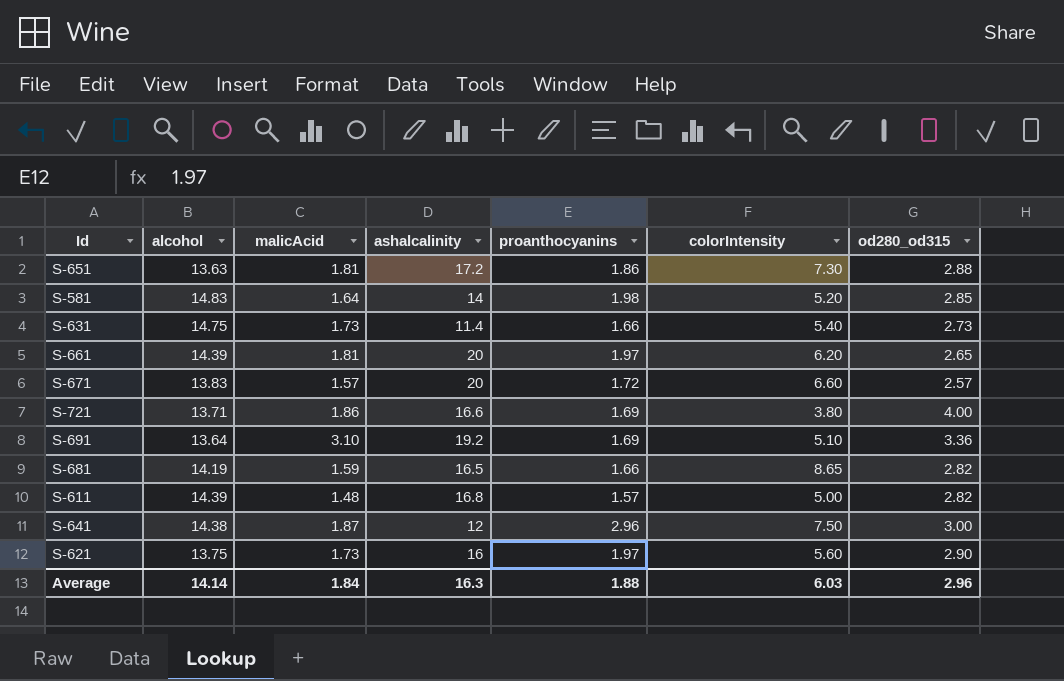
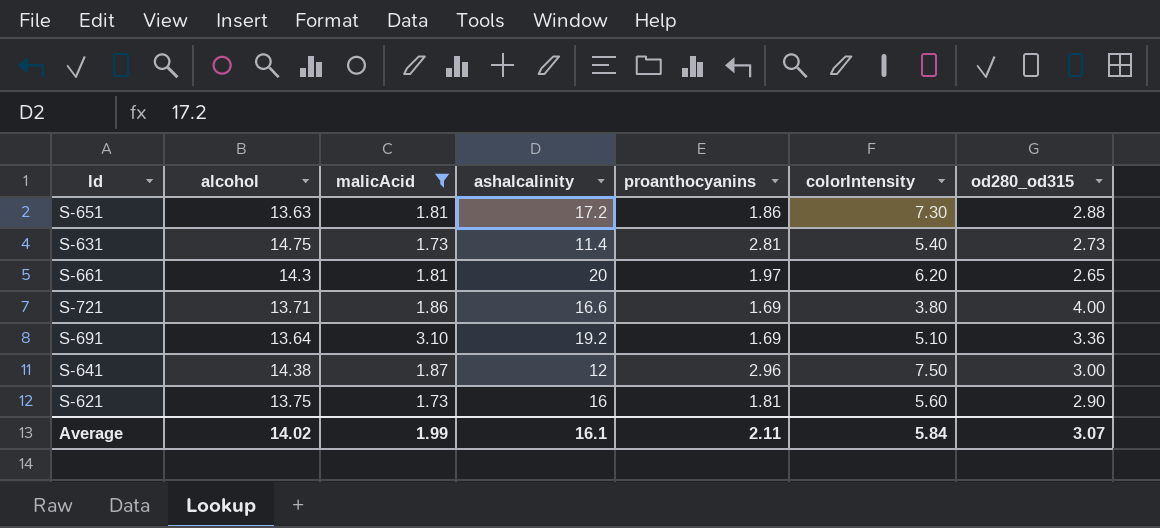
filter: none -> malicAcid >= 1.73
S-631 | proanthocyanins: 1.66 -> 2.81
S-661 | alcohol: 14.39 -> 14.3
S-621 | proanthocyanins: 1.97 -> 1.81
Average | alcohol: 14.14 -> 14.02
Average | malicAcid: 1.84 -> 1.99
Average | ashalcalinity: 16.3 -> 16.1
Average | proanthocyanins: 1.88 -> 2.11
Average | colorIntensity: 6.03 -> 5.84
Average | od280_od315: 2.96 -> 3.07

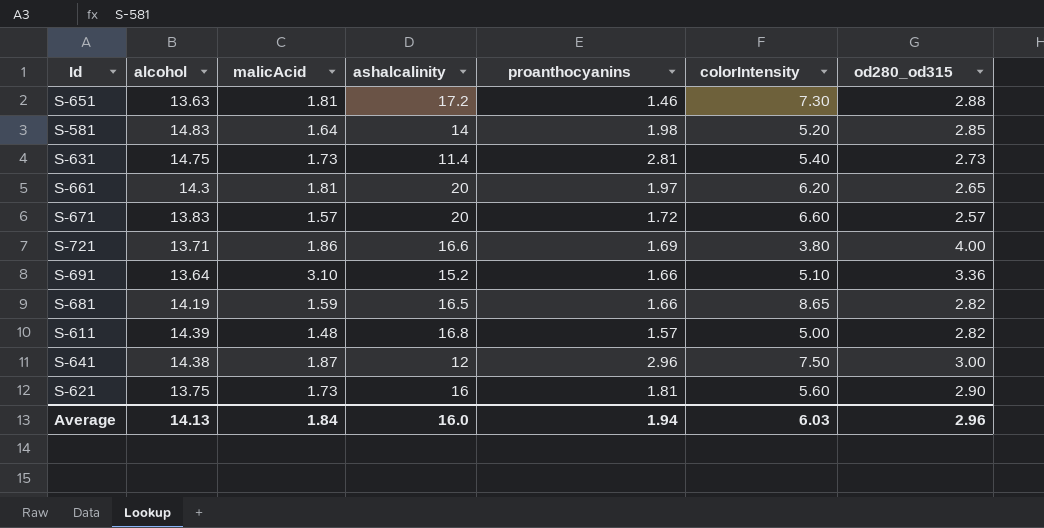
filter: malicAcid >= 1.73 -> none
S-651 | proanthocyanins: 1.86 -> 1.46
S-691 | ashalcalinity: 19.2 -> 15.2
S-691 | proanthocyanins: 1.69 -> 1.66
Average | alcohol: 14.02 -> 14.13
Average | malicAcid: 1.99 -> 1.84
Average | ashalcalinity: 16.1 -> 16.0
Average | proanthocyanins: 2.11 -> 1.94
Average | colorIntensity: 5.84 -> 6.03
Average | od280_od315: 3.07 -> 2.96

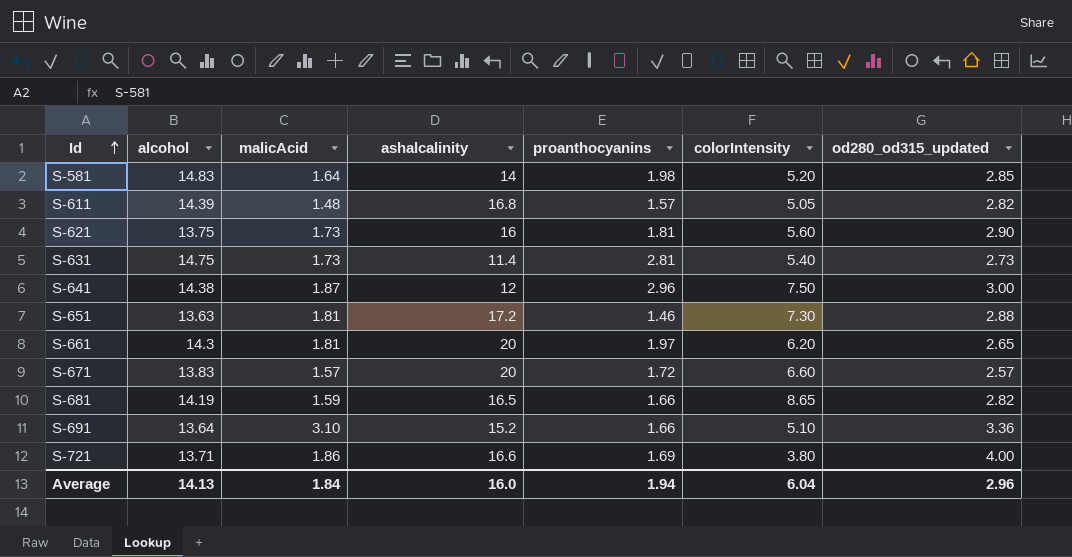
row order: none -> Id ascending
column name: od280_od315 -> od280_od315_updated
S-611 | colorIntensity: 5.00 -> 5.05
Average | colorIntensity: 6.03 -> 6.04

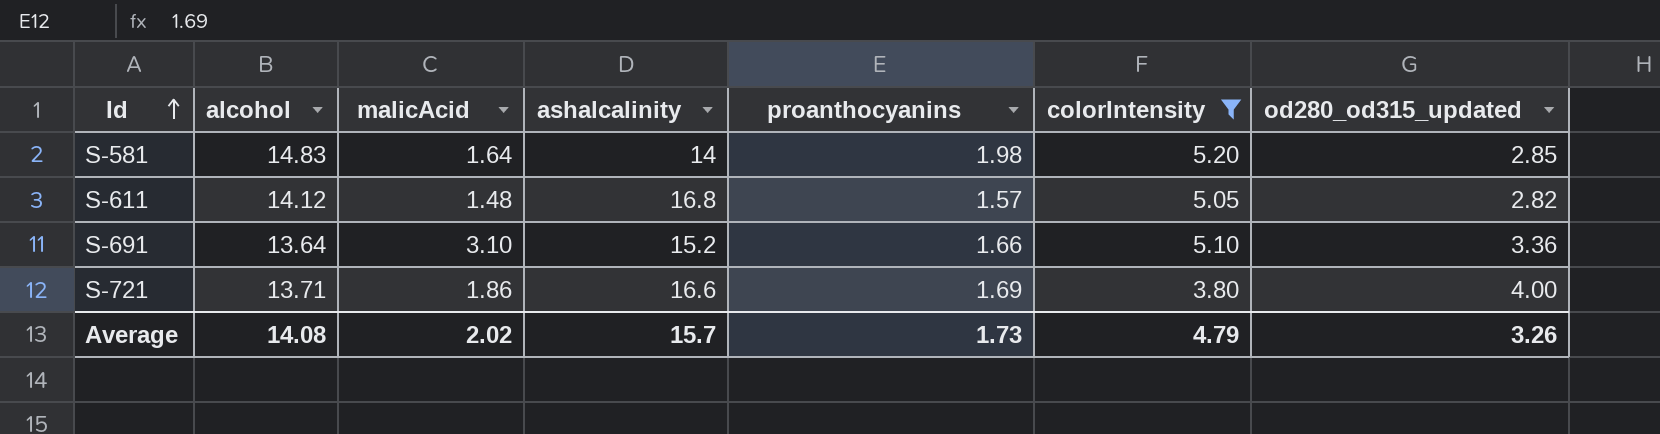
filter: none -> colorIntensity <= 5.20
S-611 | alcohol: 14.39 -> 14.12
Average | alcohol: 14.13 -> 14.08
Average | malicAcid: 1.84 -> 2.02
Average | ashalcalinity: 16.0 -> 15.7
Average | proanthocyanins: 1.94 -> 1.73
Average | colorIntensity: 6.04 -> 4.79
Average | od280_od315_updated: 2.96 -> 3.26

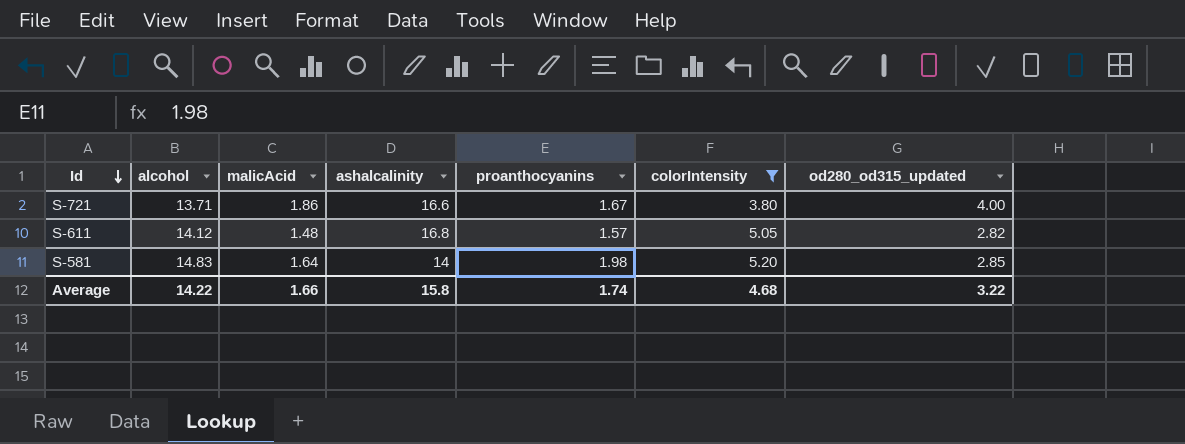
row order: Id ascending -> Id descending
row S-691: 13.64 | 3.10 | 15.2 | 1.66 | 5.10 | 3.36 -> none
S-721 | proanthocyanins: 1.69 -> 1.67
Average | alcohol: 14.08 -> 14.22
Average | malicAcid: 2.02 -> 1.66
Average | ashalcalinity: 15.7 -> 15.8
Average | proanthocyanins: 1.73 -> 1.74
Average | colorIntensity: 4.79 -> 4.68
Average | od280_od315_updated: 3.26 -> 3.22

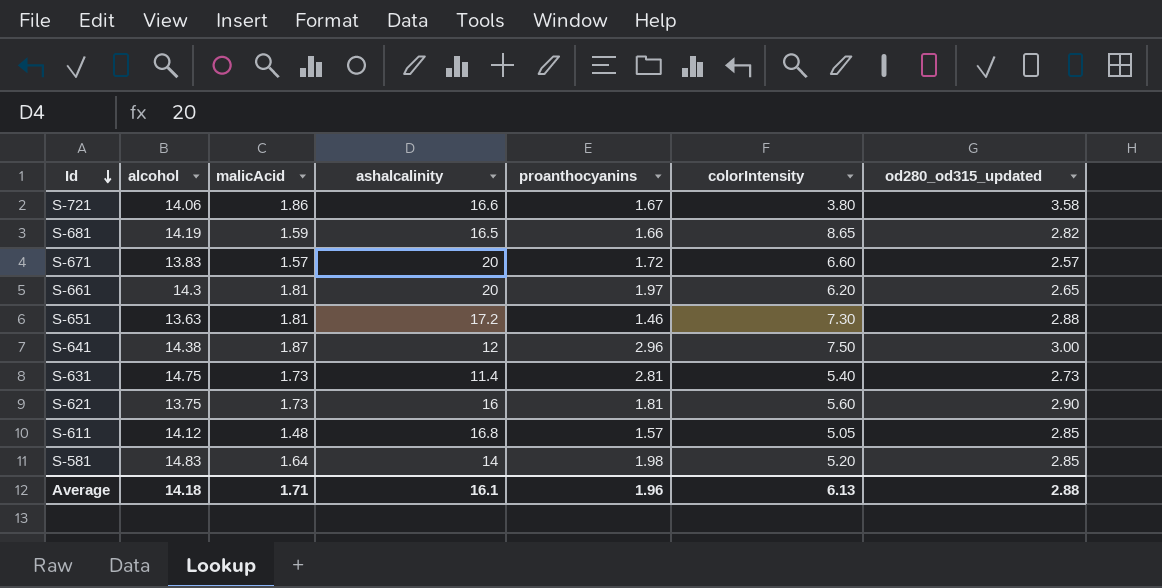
filter: colorIntensity <= 5.20 -> none
S-721 | alcohol: 13.71 -> 14.06
S-721 | od280_od315_updated: 4.00 -> 3.58
S-611 | od280_od315_updated: 2.82 -> 2.85
Average | alcohol: 14.22 -> 14.18
Average | malicAcid: 1.66 -> 1.71
Average | ashalcalinity: 15.8 -> 16.1
Average | proanthocyanins: 1.74 -> 1.96
Average | colorIntensity: 4.68 -> 6.13
Average | od280_od315_updated: 3.22 -> 2.88

